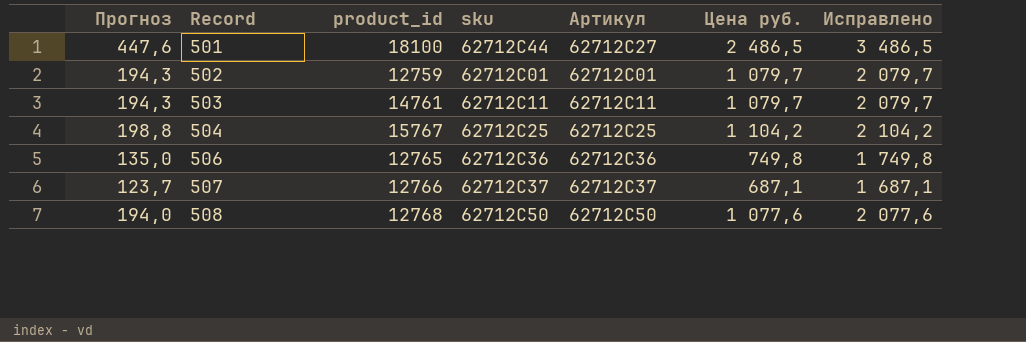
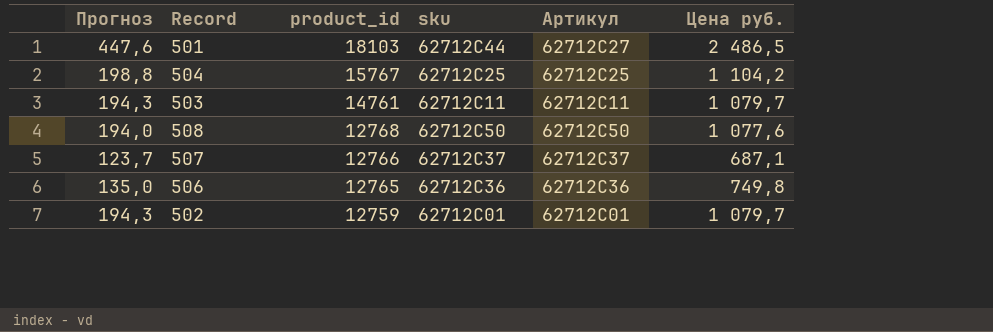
row order: Record ascending -> product_id descending
column Исправлено | formula: [Цена руб.] + 1000 -> none
501 | product_id: 18100 -> 18103

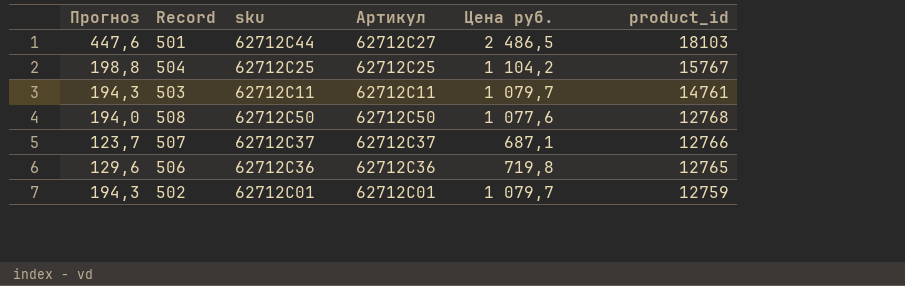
column product_id | position: 3 -> 6
506 | Прогноз: 135,0 -> 129,6
506 | Цена руб.: 749,8 -> 719,8

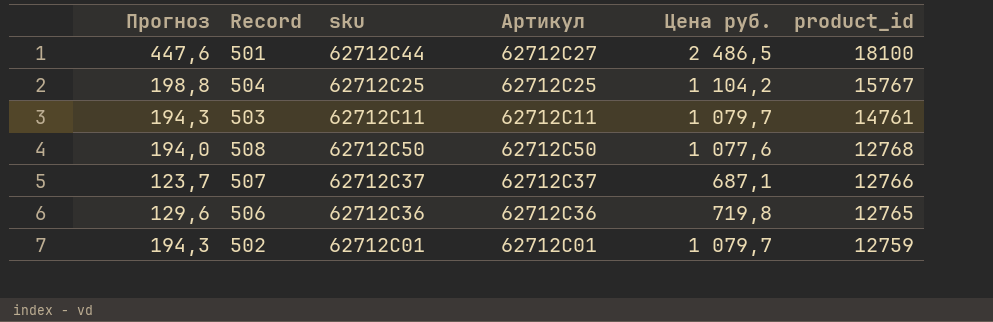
501 | product_id: 18103 -> 18100

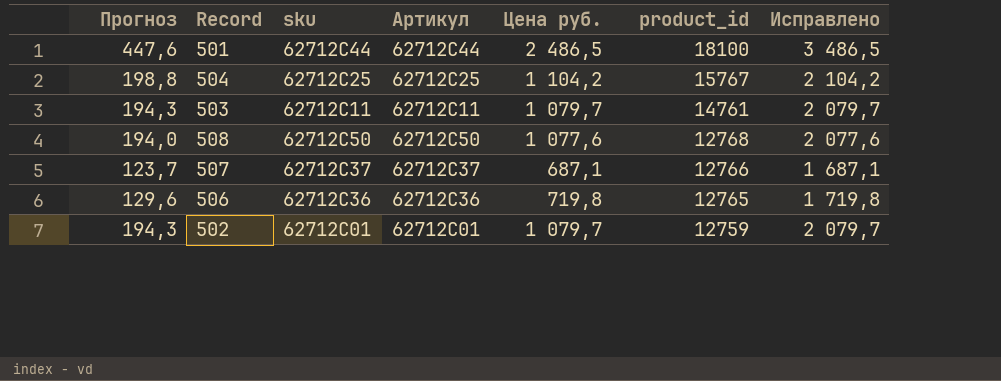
column Исправлено | formula: none -> [Цена руб.] + 1000
501 | Артикул: 62712C27 -> 62712C44

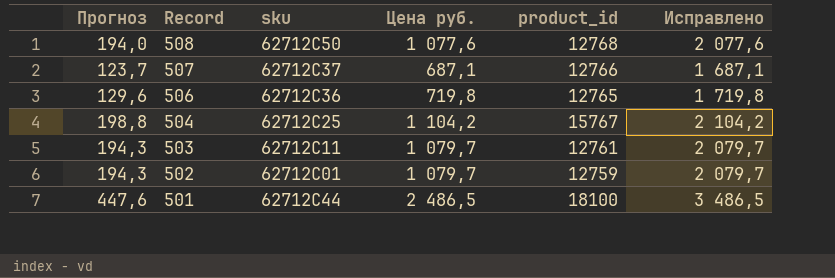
row order: product_id descending -> Record descending
column Артикул | position: 4 -> none
503 | product_id: 14761 -> 12761

